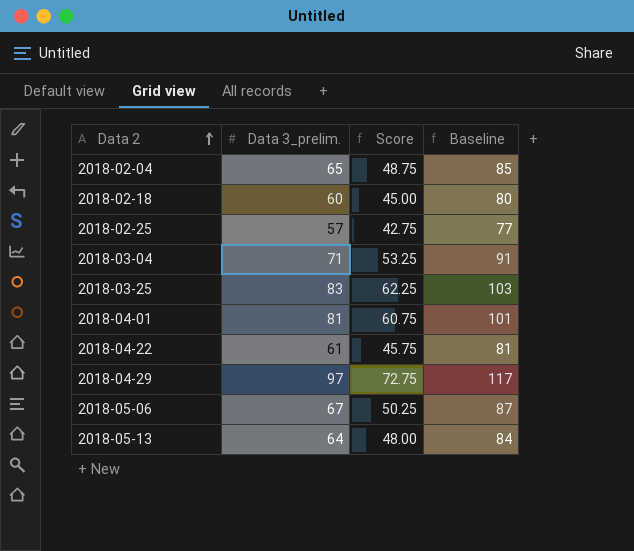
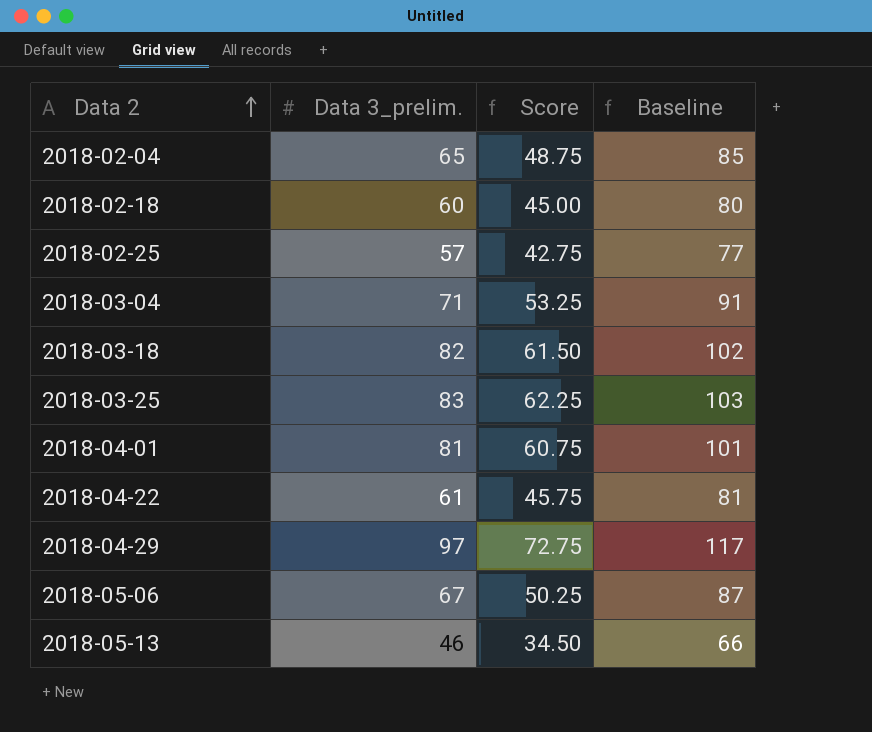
row 2018-03-18: none -> 82 | 61.50 | 102
2018-05-13 | Data 3_prelim.: 64 -> 46
2018-05-13 | Score: 48.00 -> 34.50
2018-05-13 | Baseline: 84 -> 66

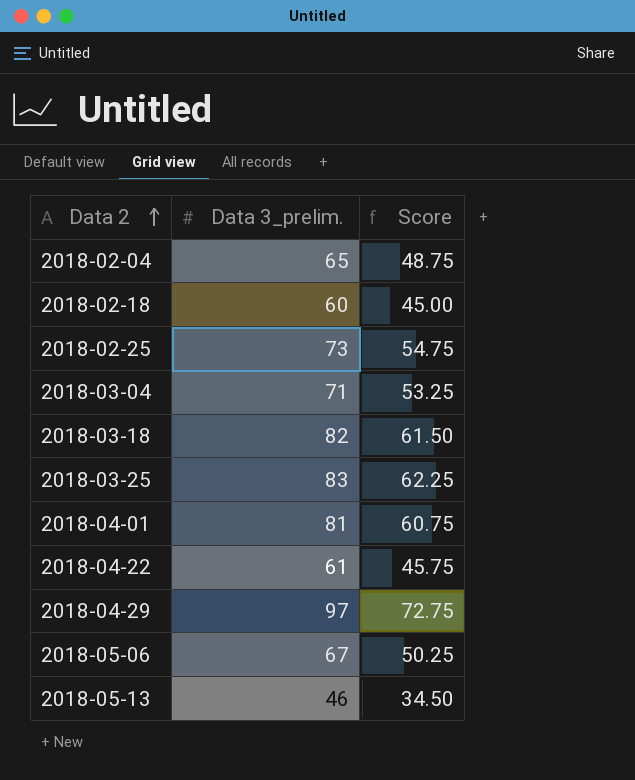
column Baseline | formula: [Data 3_prelim.] + 20 -> none
2018-02-25 | Data 3_prelim.: 57 -> 73
2018-02-25 | Score: 42.75 -> 54.75

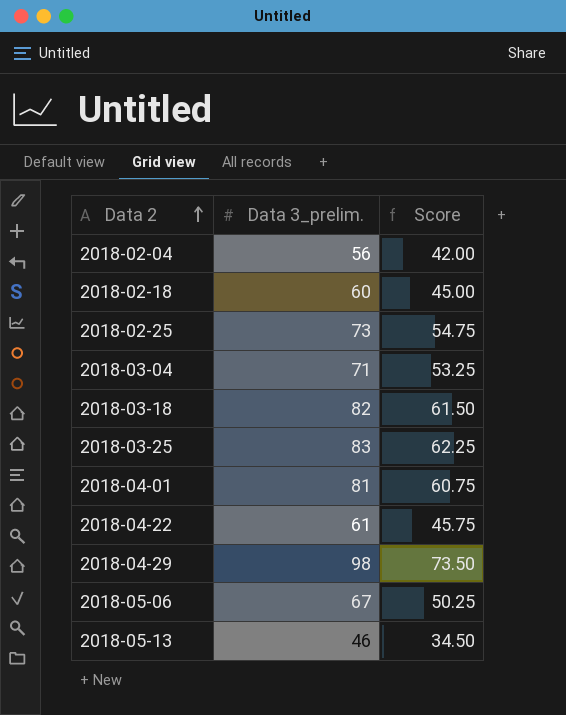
2018-02-04 | Data 3_prelim.: 65 -> 56
2018-02-04 | Score: 48.75 -> 42.00
2018-04-29 | Data 3_prelim.: 97 -> 98
2018-04-29 | Score: 72.75 -> 73.50

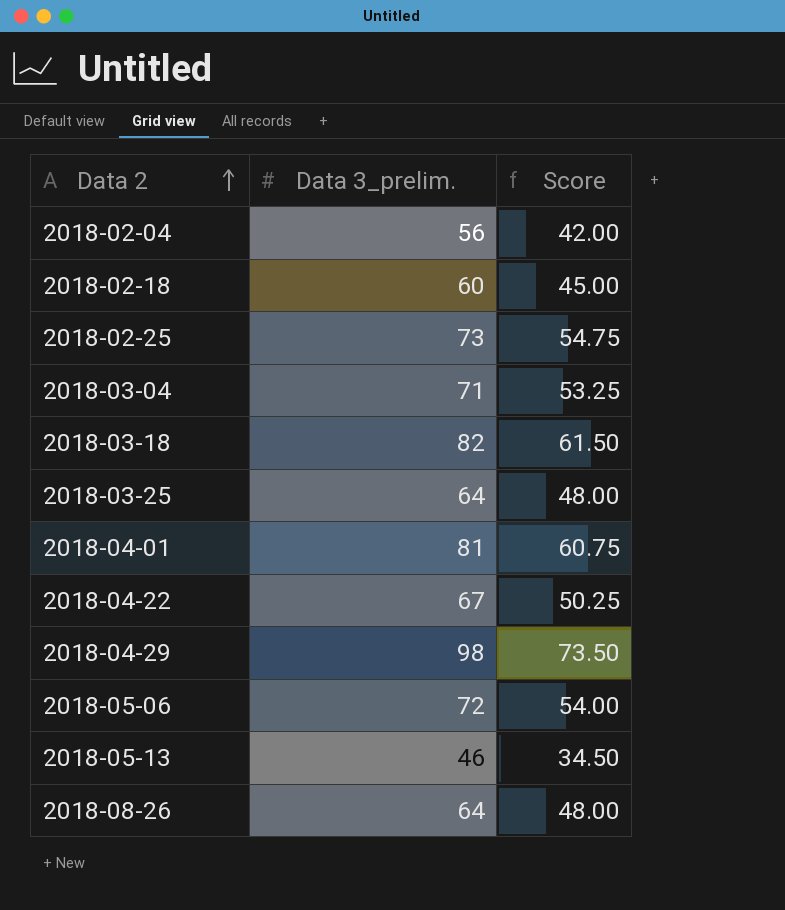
2018-03-25 | Data 3_prelim.: 83 -> 64
2018-03-25 | Score: 62.25 -> 48.00
2018-04-22 | Data 3_prelim.: 61 -> 67
2018-04-22 | Score: 45.75 -> 50.25
2018-05-06 | Data 3_prelim.: 67 -> 72
2018-05-06 | Score: 50.25 -> 54.00
row 2018-08-26: none -> 64 | 48.00

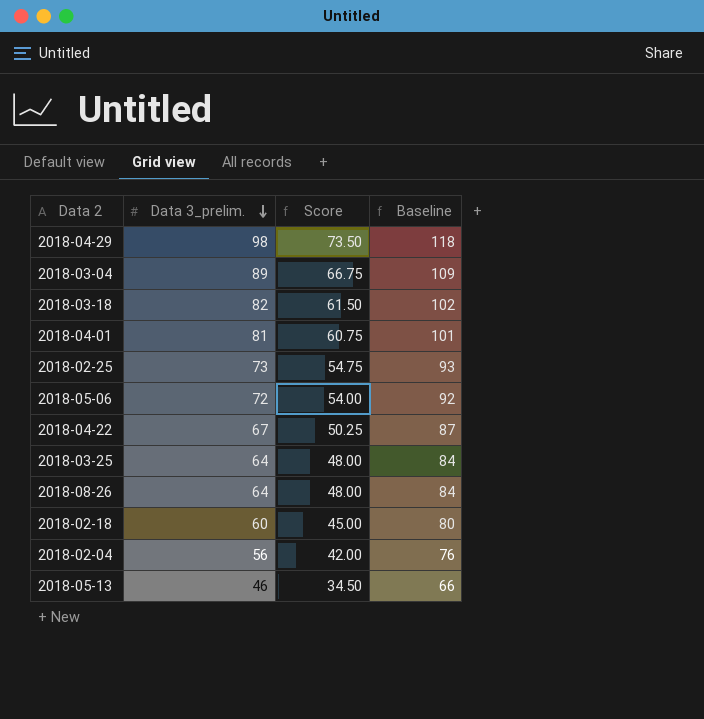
row order: Data 2 ascending -> Data 3_prelim. descending
column Baseline | formula: none -> [Data 3_prelim.] + 20
2018-03-04 | Data 3_prelim.: 71 -> 89
2018-03-04 | Score: 53.25 -> 66.75

